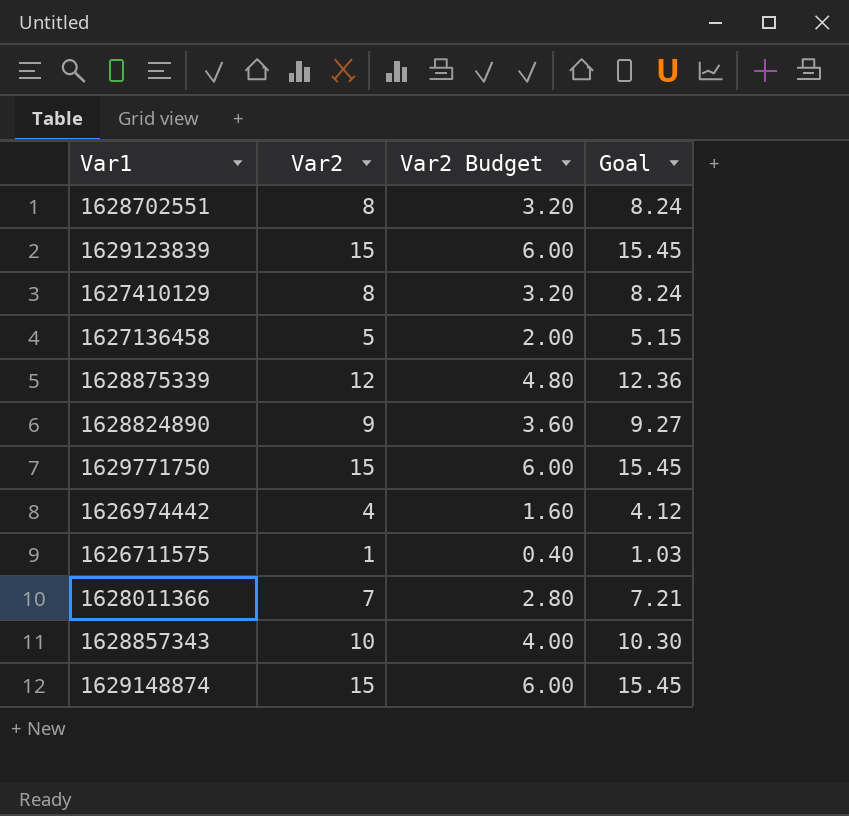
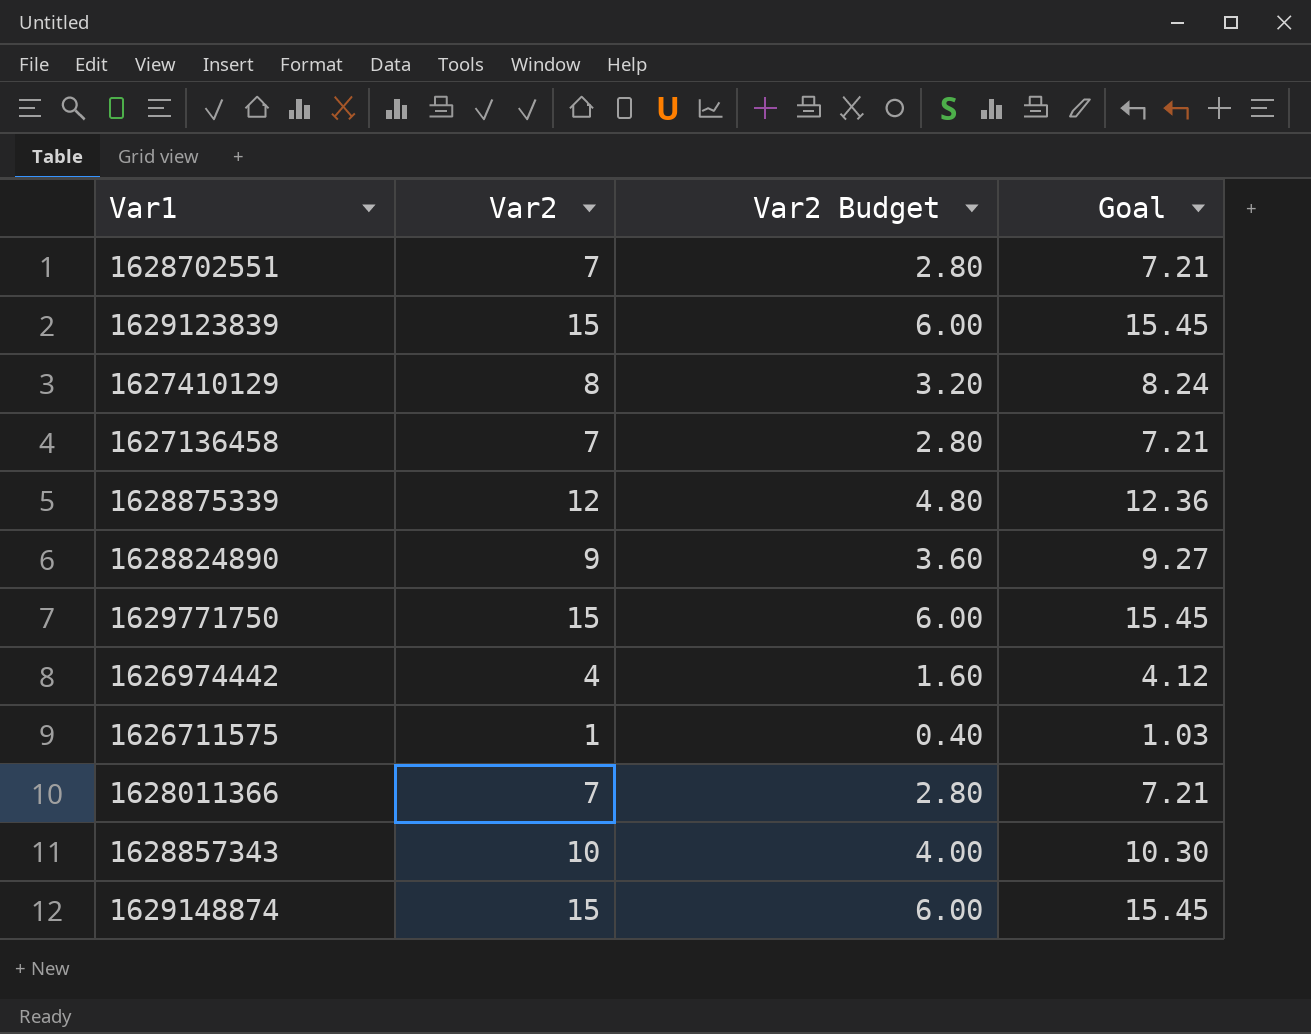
1628702551 | Var2: 8 -> 7
1628702551 | Var2 Budget: 3.20 -> 2.80
1628702551 | Goal: 8.24 -> 7.21
1627136458 | Var2: 5 -> 7
1627136458 | Var2 Budget: 2.00 -> 2.80
1627136458 | Goal: 5.15 -> 7.21

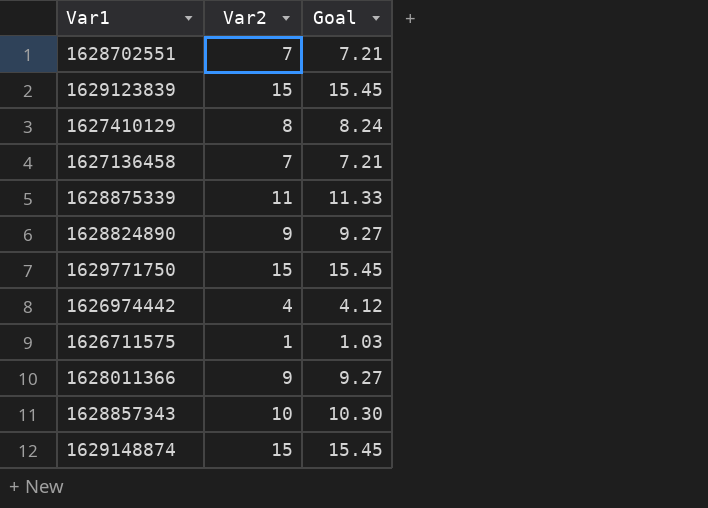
column Var2 Budget | formula: [Var2] * 0.4 -> none
1628875339 | Var2: 12 -> 11
1628875339 | Goal: 12.36 -> 11.33
1628011366 | Var2: 7 -> 9
1628011366 | Goal: 7.21 -> 9.27

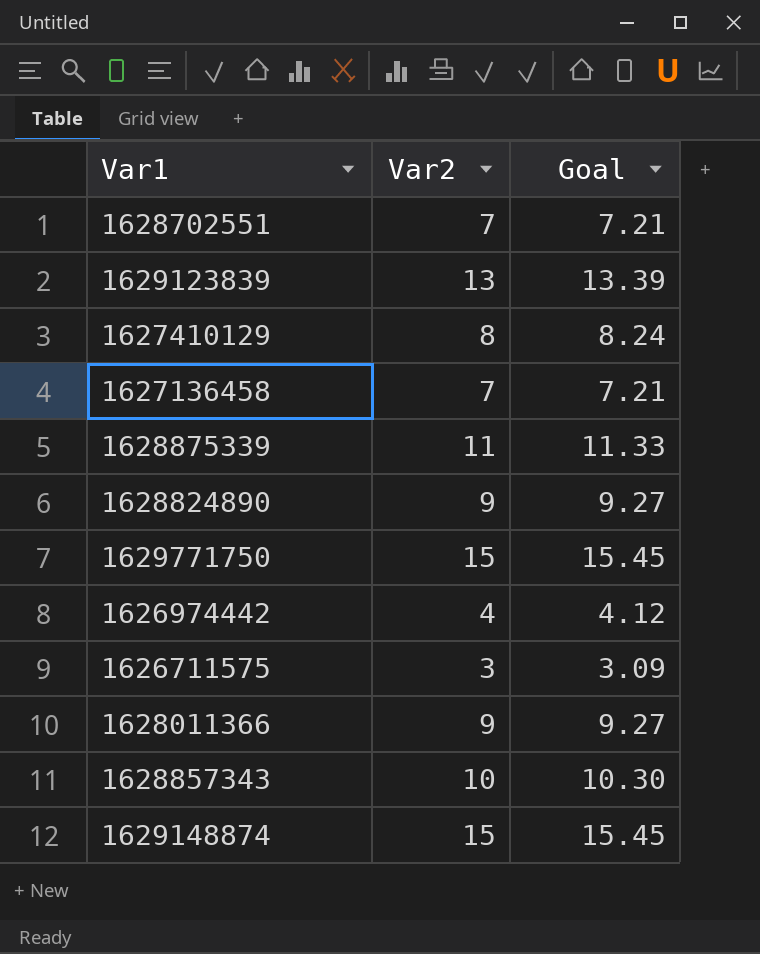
1629123839 | Var2: 15 -> 13
1629123839 | Goal: 15.45 -> 13.39
1626711575 | Var2: 1 -> 3
1626711575 | Goal: 1.03 -> 3.09

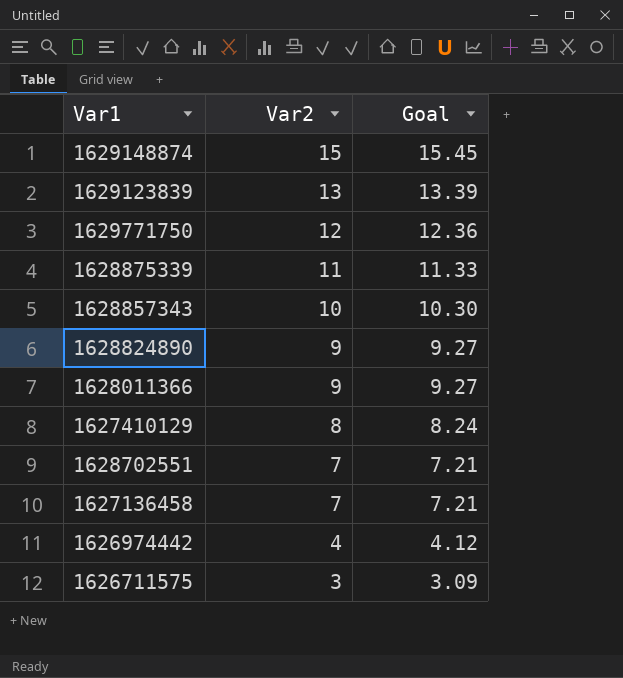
row order: none -> Var2 descending
1629771750 | Var2: 15 -> 12
1629771750 | Goal: 15.45 -> 12.36

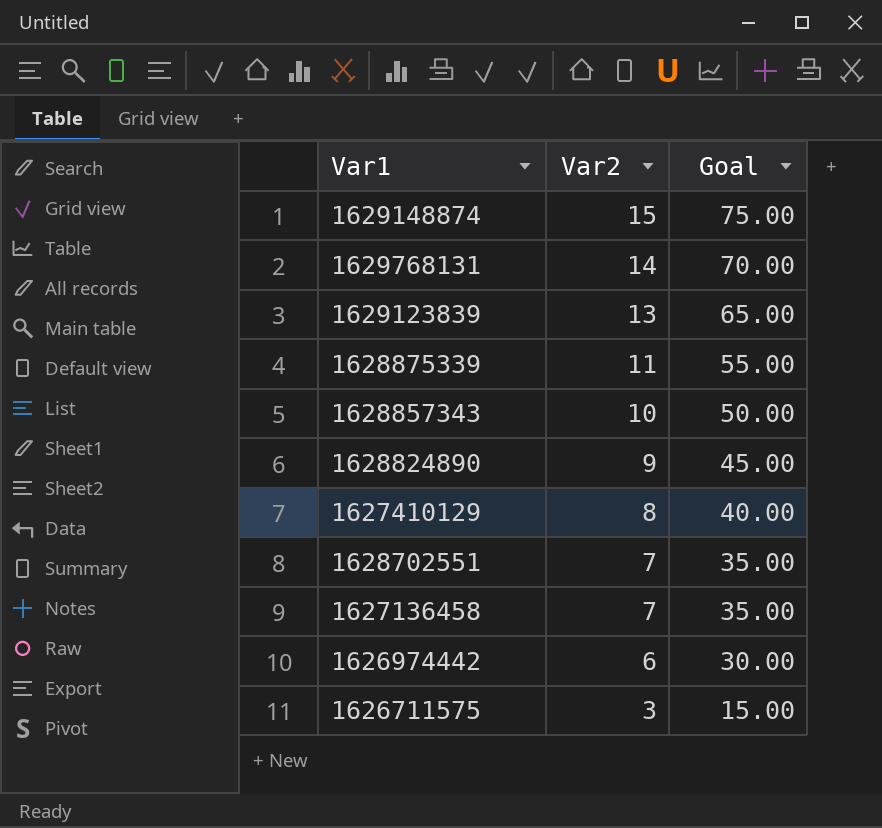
column Goal | formula: [Var2] * 1.03 -> [Var2] * 5
row 1629771750: 12 | 12.36 -> none
row 1628011366: 9 | 9.27 -> none
row 1629768131: none -> 14 | 70.00
1626974442 | Var2: 4 -> 6

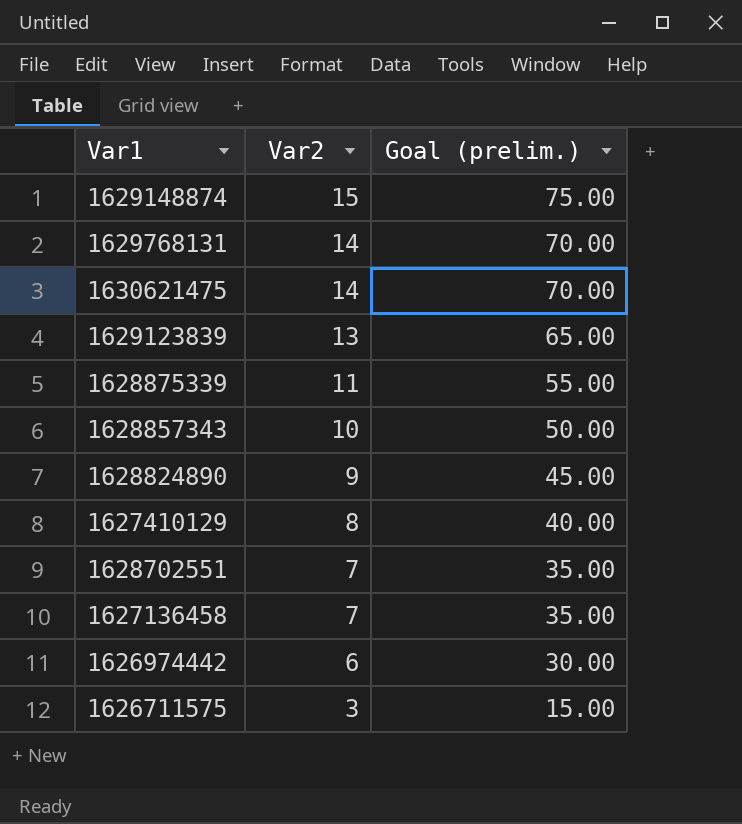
column name: Goal -> Goal (prelim.)
row 1630621475: none -> 14 | 70.00

